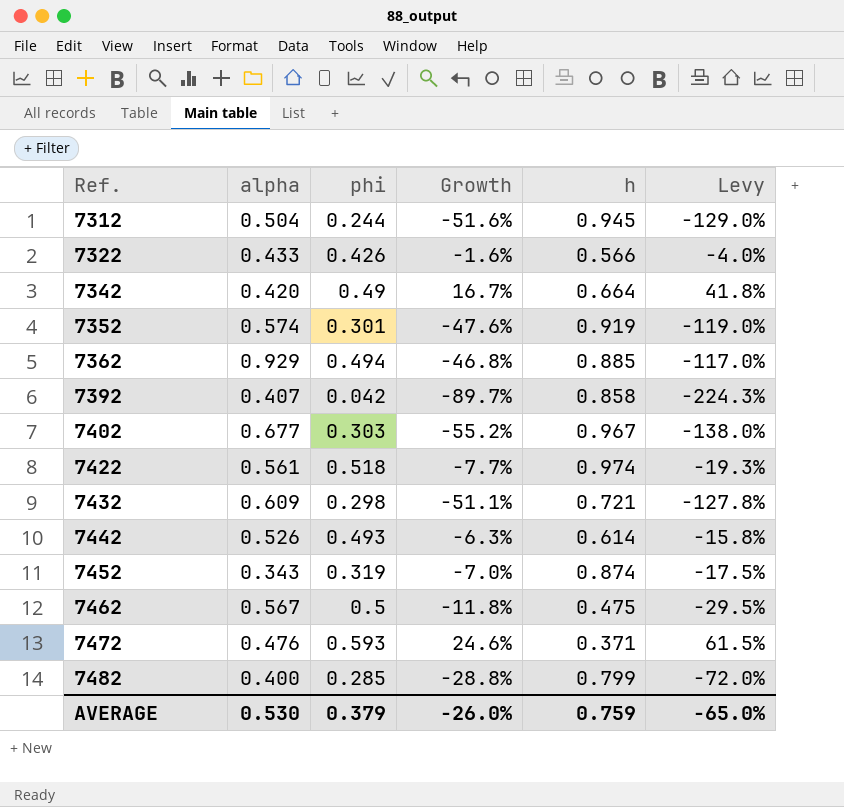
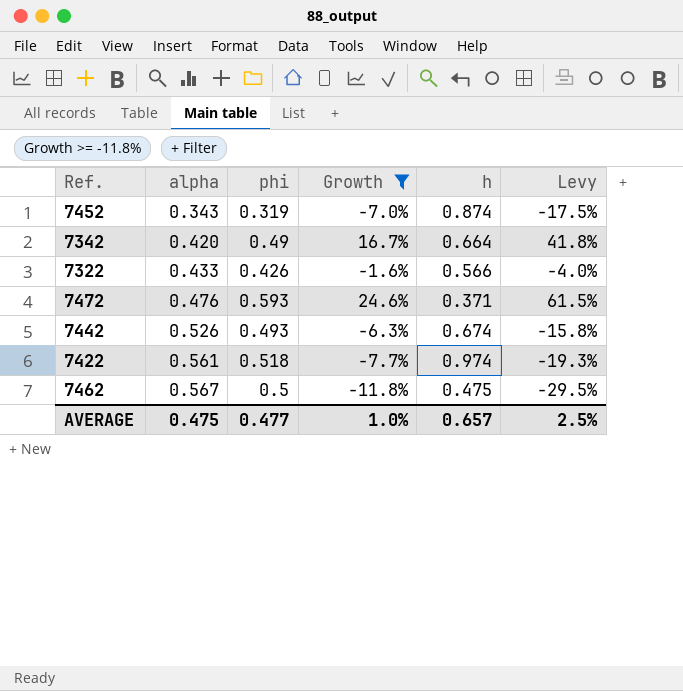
filter: none -> Growth >= -11.8%
row order: Ref. ascending -> alpha ascending
7442 | h: 0.614 -> 0.674
AVERAGE | alpha: 0.530 -> 0.475
AVERAGE | phi: 0.379 -> 0.477
AVERAGE | Growth: -26.0% -> 1.0%
AVERAGE | h: 0.759 -> 0.657
AVERAGE | Levy: -65.0% -> 2.5%

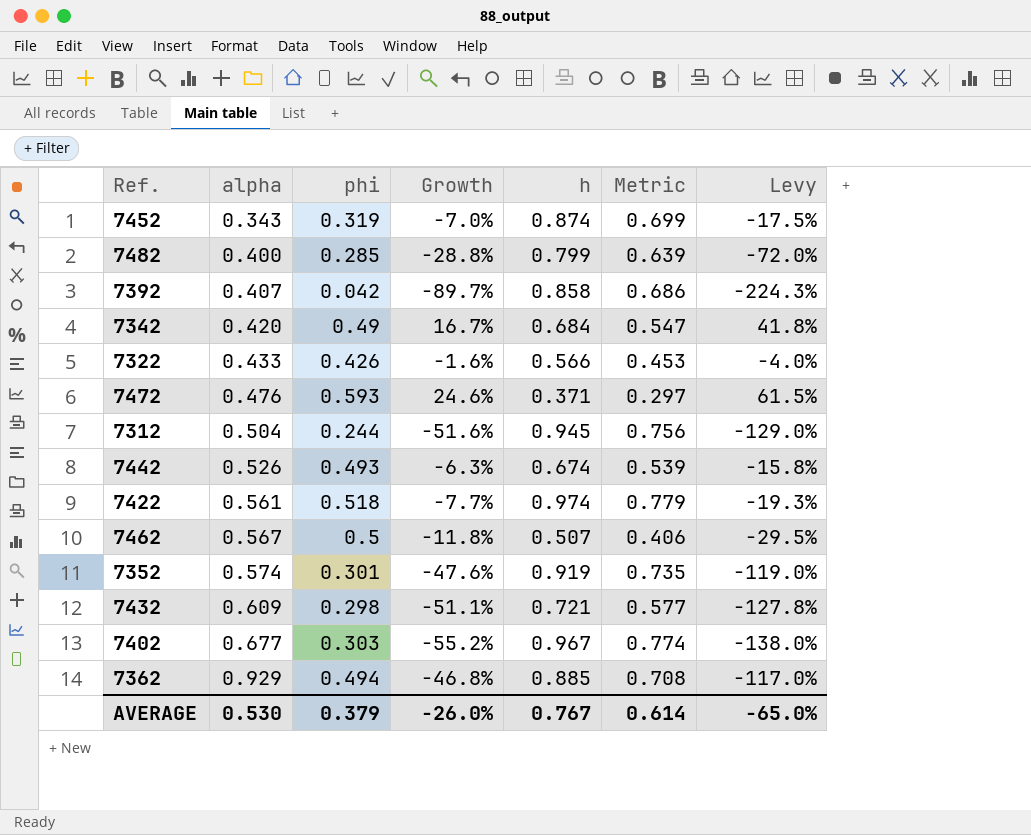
filter: Growth >= -11.8% -> none
column Metric | formula: none -> [h] * 0.8
7342 | h: 0.664 -> 0.684
7462 | h: 0.475 -> 0.507
AVERAGE | alpha: 0.475 -> 0.530
AVERAGE | phi: 0.477 -> 0.379
AVERAGE | Growth: 1.0% -> -26.0%
AVERAGE | h: 0.657 -> 0.767
AVERAGE | Levy: 2.5% -> -65.0%

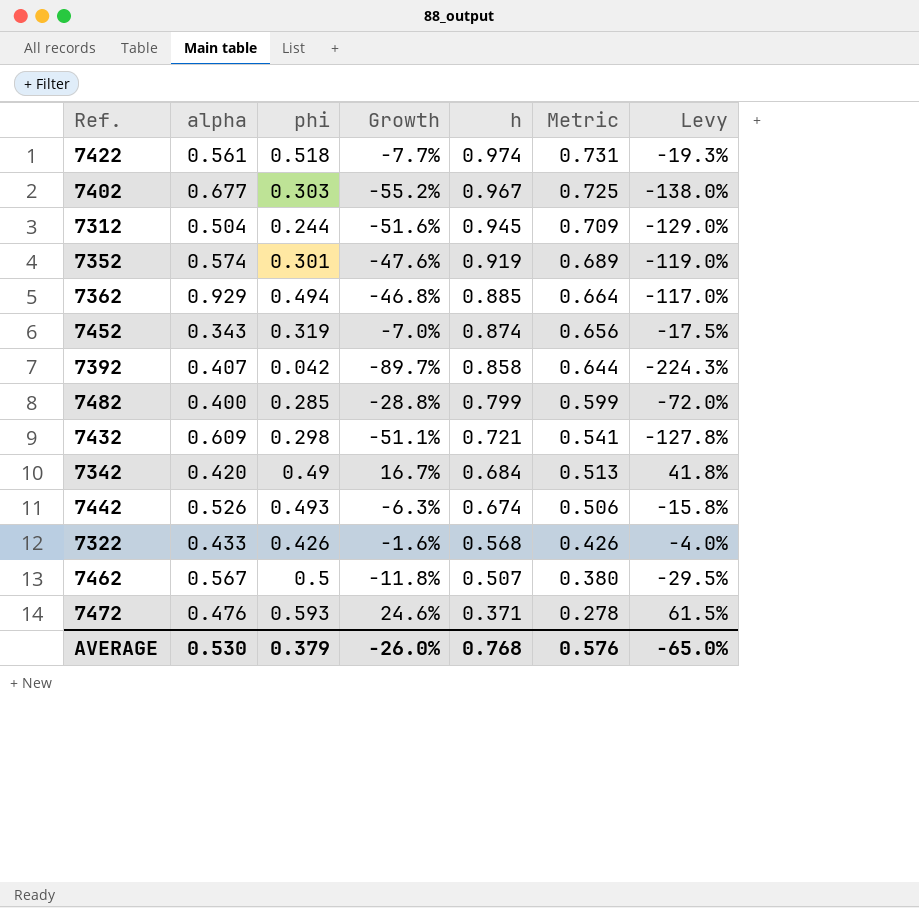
row order: alpha ascending -> h descending
column Metric | formula: [h] * 0.8 -> [h] * 0.75
7322 | h: 0.566 -> 0.568
AVERAGE | h: 0.767 -> 0.768
AVERAGE | Metric: 0.614 -> 0.576

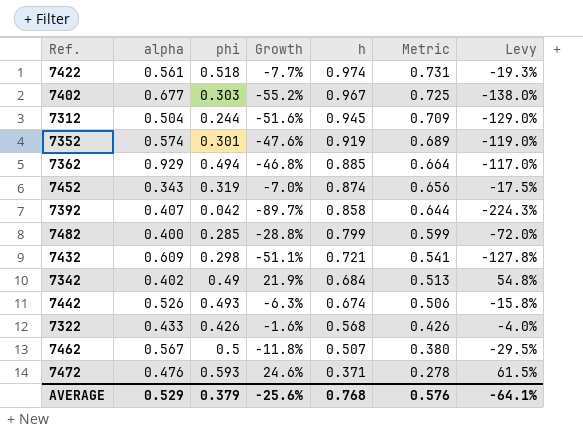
7342 | alpha: 0.420 -> 0.402
7342 | Growth: 16.7% -> 21.9%
7342 | Levy: 41.8% -> 54.8%
AVERAGE | alpha: 0.530 -> 0.529
AVERAGE | Growth: -26.0% -> -25.6%
AVERAGE | Levy: -65.0% -> -64.1%

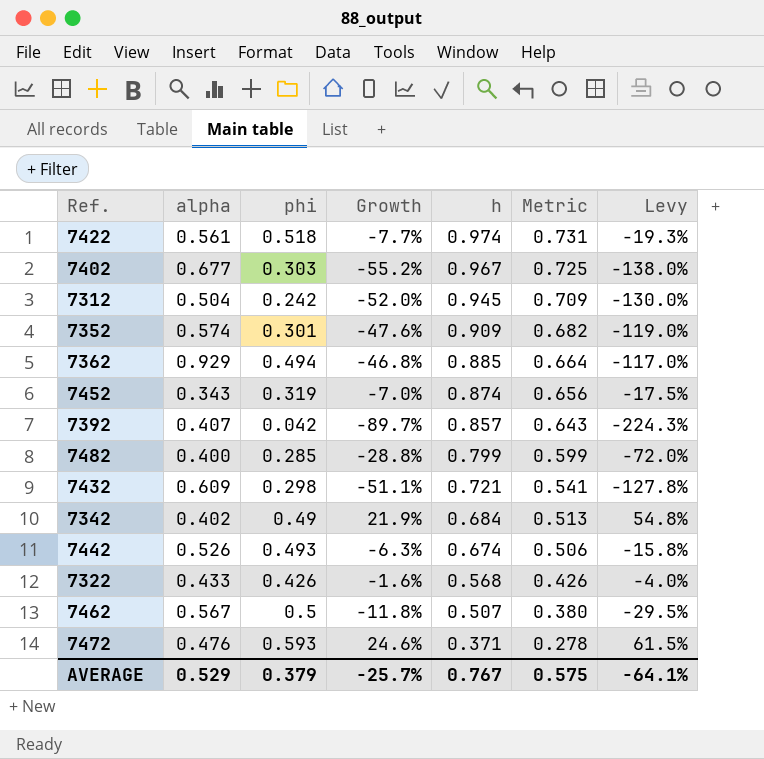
7312 | phi: 0.244 -> 0.242
7312 | Growth: -51.6% -> -52.0%
7312 | Levy: -129.0% -> -130.0%
7352 | h: 0.919 -> 0.909
7352 | Metric: 0.689 -> 0.682
7392 | h: 0.858 -> 0.857
7392 | Metric: 0.644 -> 0.643
AVERAGE | Growth: -25.6% -> -25.7%
AVERAGE | h: 0.768 -> 0.767
AVERAGE | Metric: 0.576 -> 0.575

